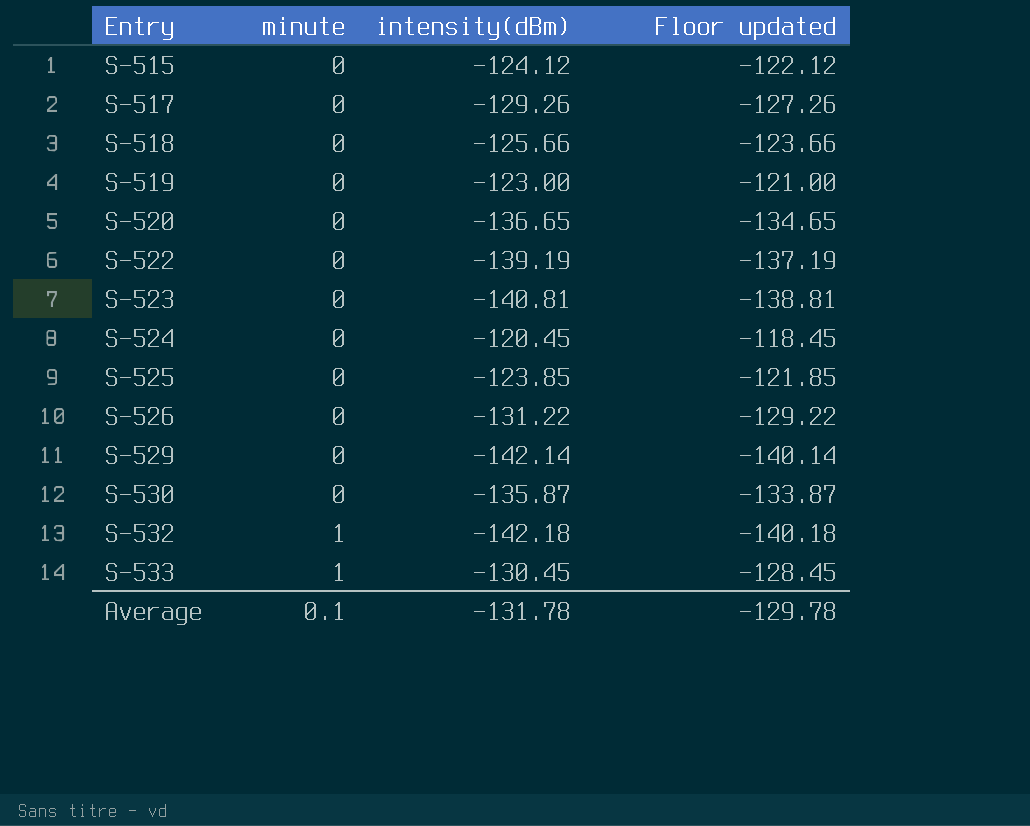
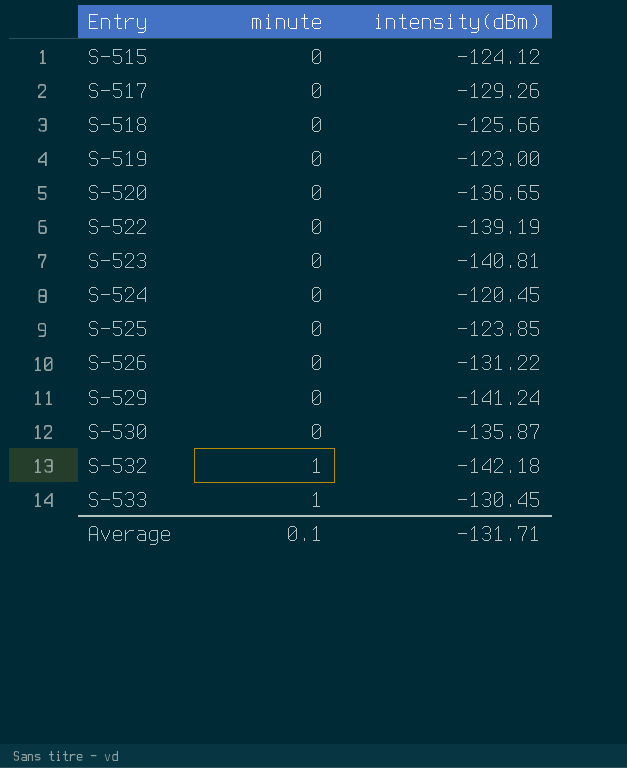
column Floor updated | formula: [intensity(dBm)] + 2 -> none
S-529 | intensity(dBm): -142.14 -> -141.24
Average | intensity(dBm): -131.78 -> -131.71

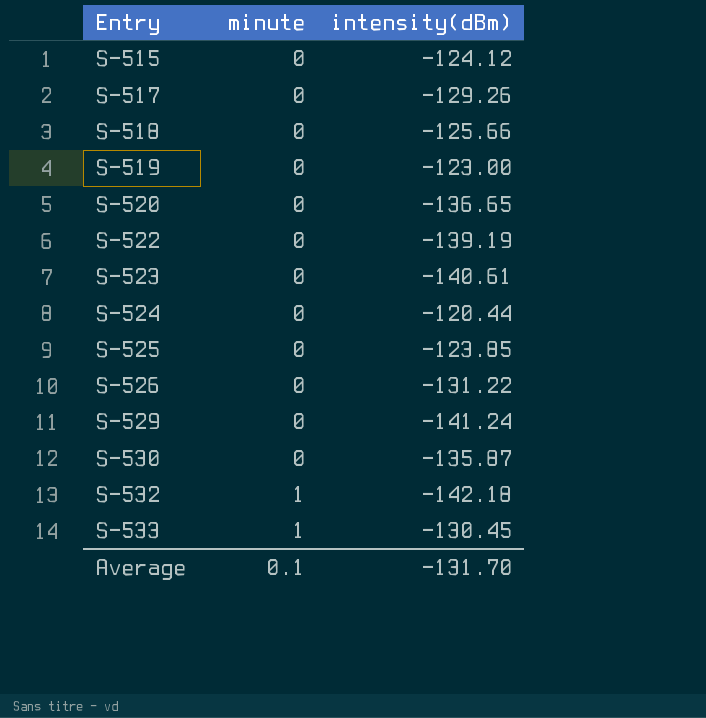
S-523 | intensity(dBm): -140.81 -> -140.61
S-524 | intensity(dBm): -120.45 -> -120.44
Average | intensity(dBm): -131.71 -> -131.70

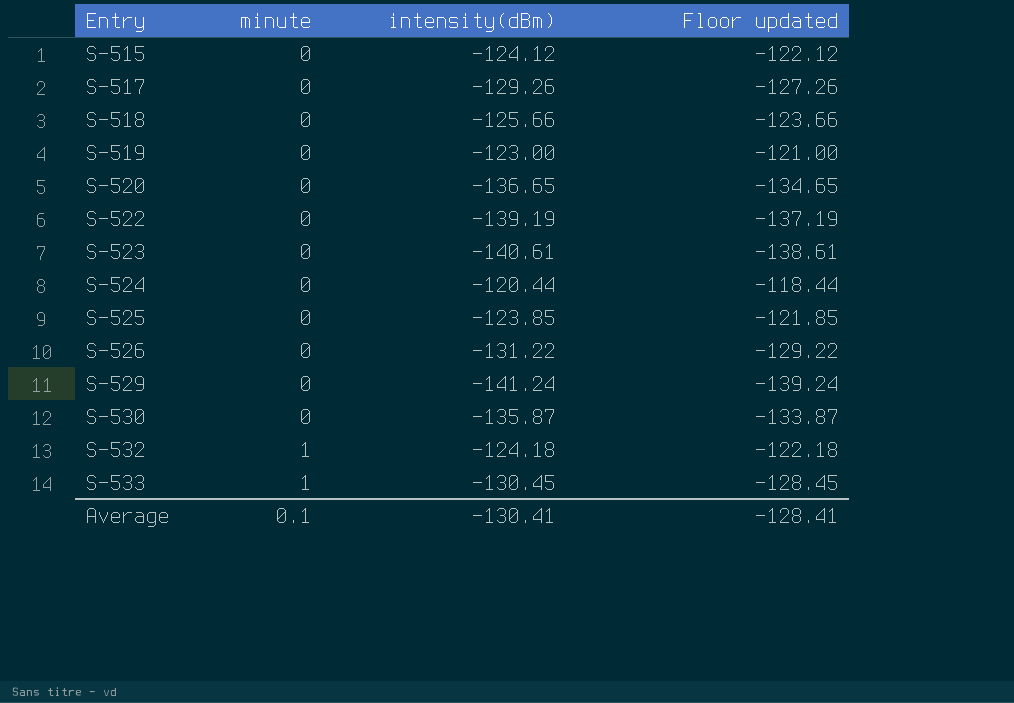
column Floor updated | formula: none -> [intensity(dBm)] + 2
S-532 | intensity(dBm): -142.18 -> -124.18
Average | intensity(dBm): -131.70 -> -130.41

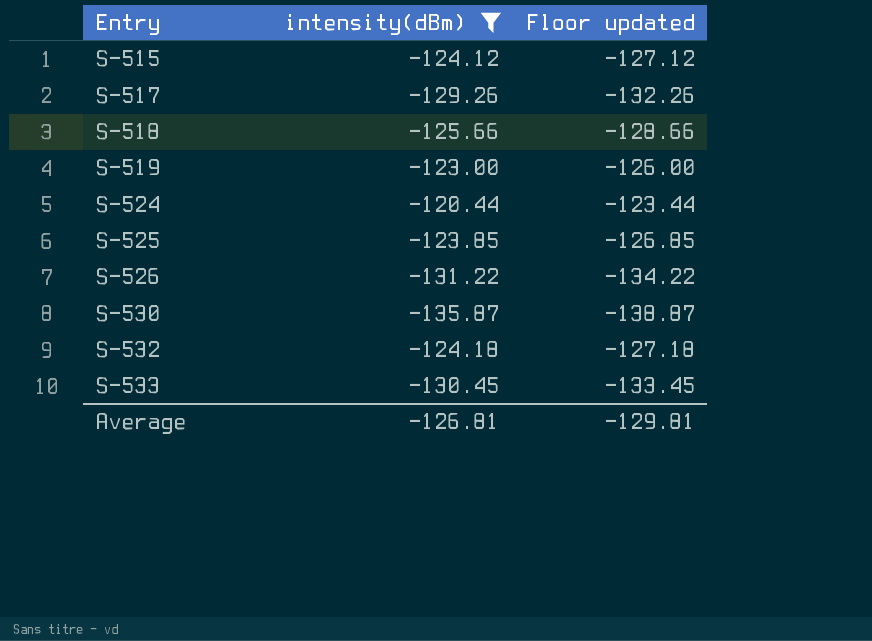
filter: none -> intensity(dBm) >= -135.87
column minute | position: 2 -> none
column Floor updated | formula: [intensity(dBm)] + 2 -> [intensity(dBm)] - 3
Average | intensity(dBm): -130.41 -> -126.81
Average | Floor updated: -128.41 -> -129.81

